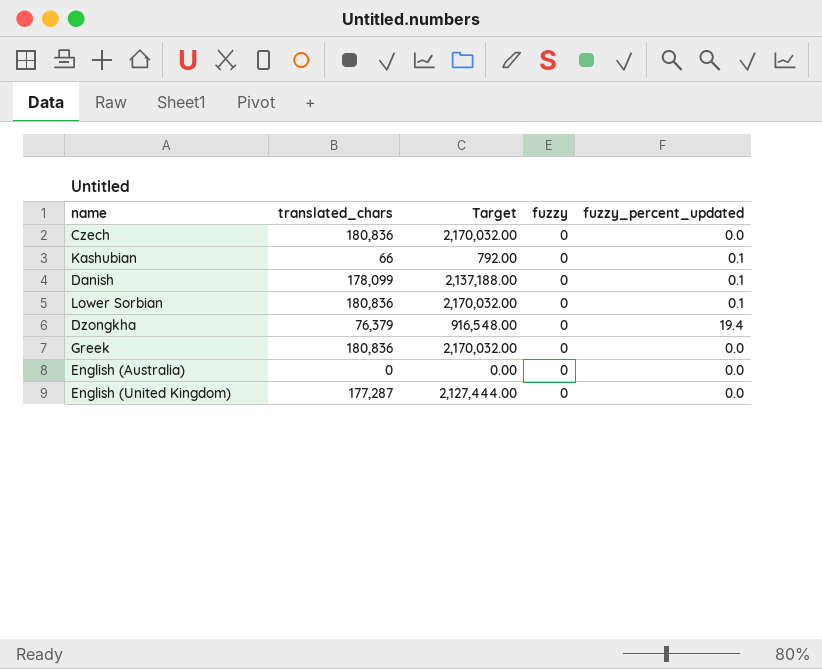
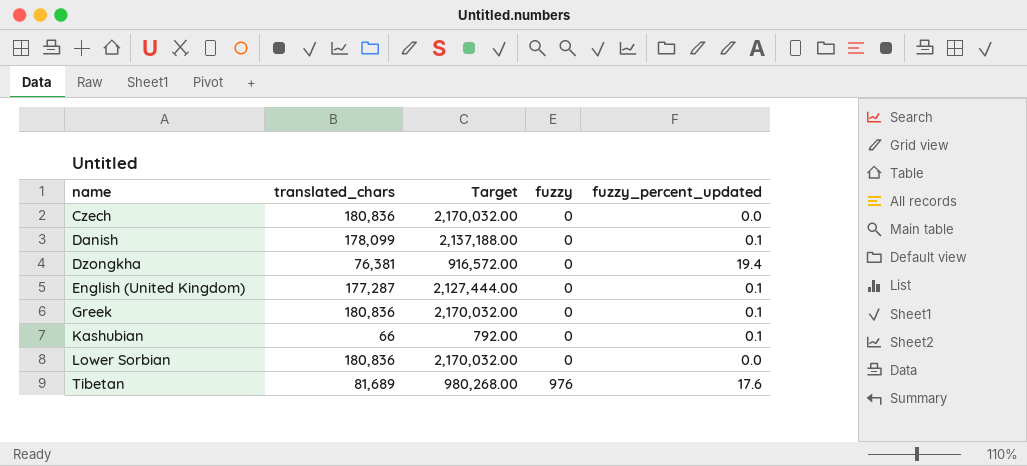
row order: none -> name ascending
row English (Australia): 0 | 0.00 | 0 | 0.0 -> none
Dzongkha | translated_chars: 76,379 -> 76,381
Dzongkha | Target: 916,548.00 -> 916,572.00
English (United Kingdom) | fuzzy_percent_updated: 0.0 -> 0.1
Greek | fuzzy_percent_updated: 0.0 -> 0.1
Lower Sorbian | fuzzy_percent_updated: 0.1 -> 0.0
row Tibetan: none -> 81,689 | 980,268.00 | 976 | 17.6

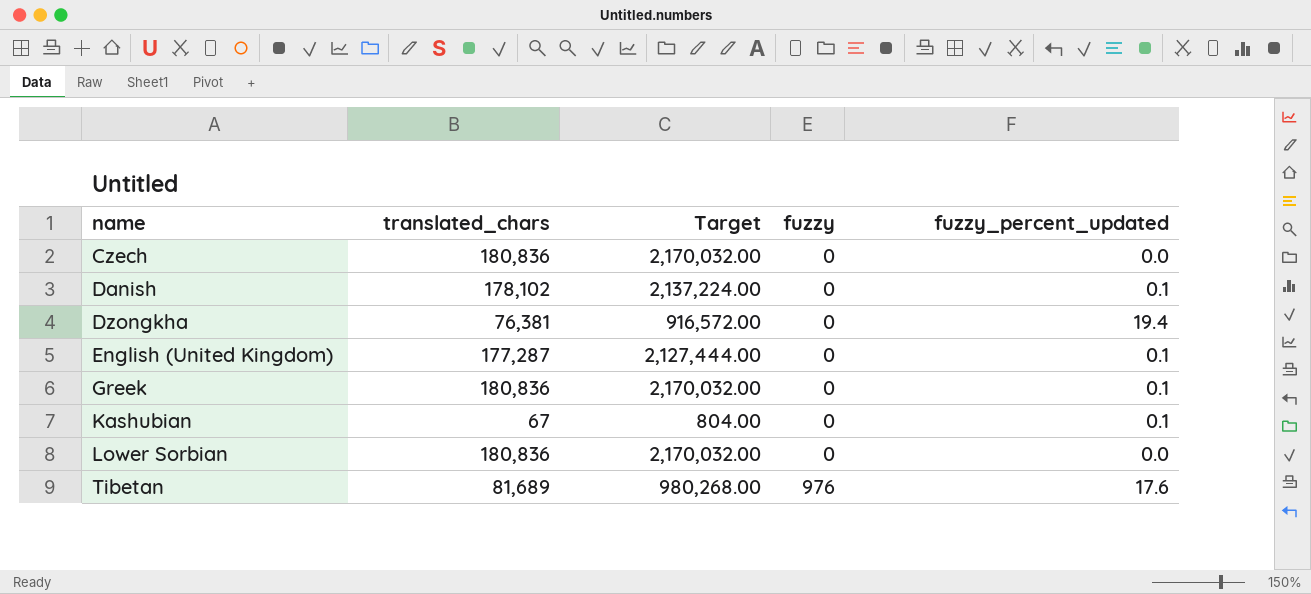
Danish | translated_chars: 178,099 -> 178,102
Danish | Target: 2,137,188.00 -> 2,137,224.00
Kashubian | translated_chars: 66 -> 67
Kashubian | Target: 792.00 -> 804.00

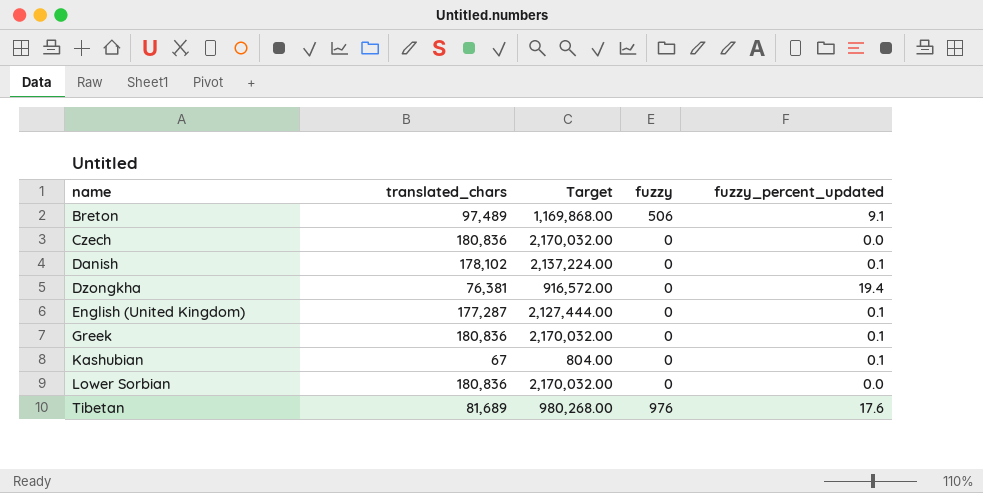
row Breton: none -> 97,489 | 1,169,868.00 | 506 | 9.1

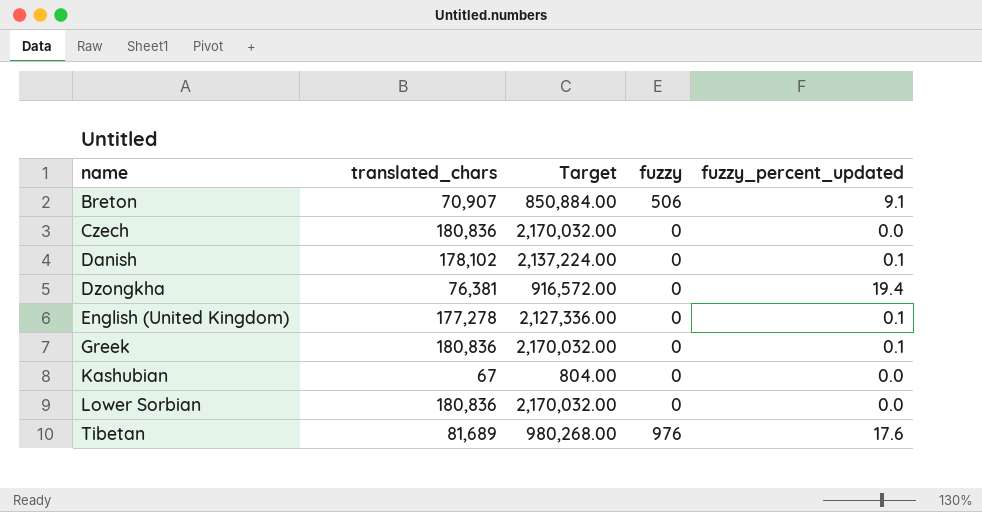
Breton | translated_chars: 97,489 -> 70,907
Breton | Target: 1,169,868.00 -> 850,884.00
English (United Kingdom) | translated_chars: 177,287 -> 177,278
English (United Kingdom) | Target: 2,127,444.00 -> 2,127,336.00
Kashubian | fuzzy_percent_updated: 0.1 -> 0.0

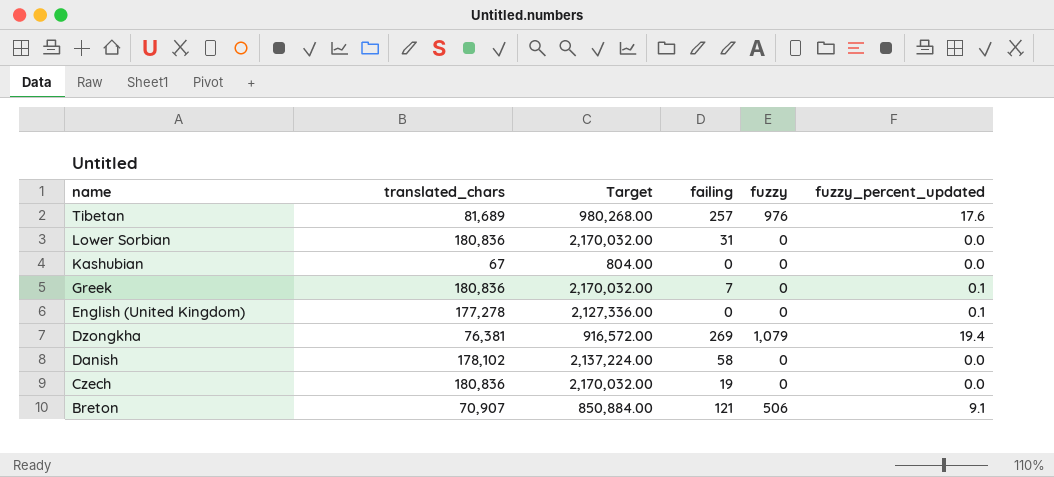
row order: name ascending -> name descending
column failing | position: none -> 4
Dzongkha | fuzzy: 0 -> 1,079
Danish | fuzzy_percent_updated: 0.1 -> 0.0

